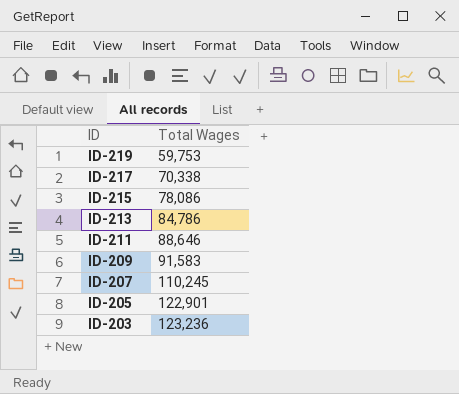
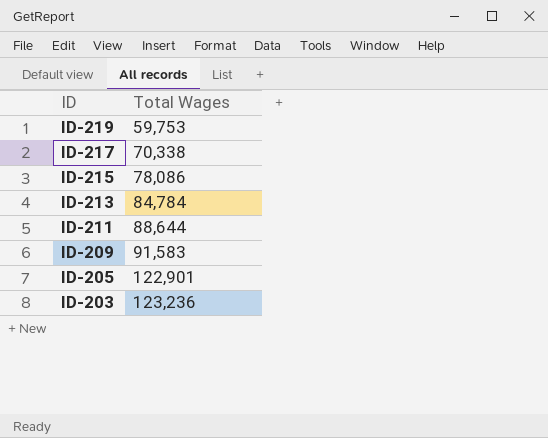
row ID-207: 110,245 -> none
ID-213 | Total Wages: 84,786 -> 84,784
ID-211 | Total Wages: 88,646 -> 88,644

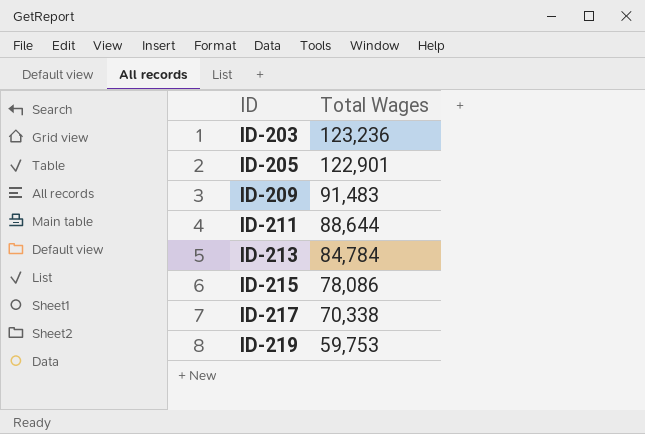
row order: ID descending -> ID ascending
ID-209 | Total Wages: 91,583 -> 91,483

